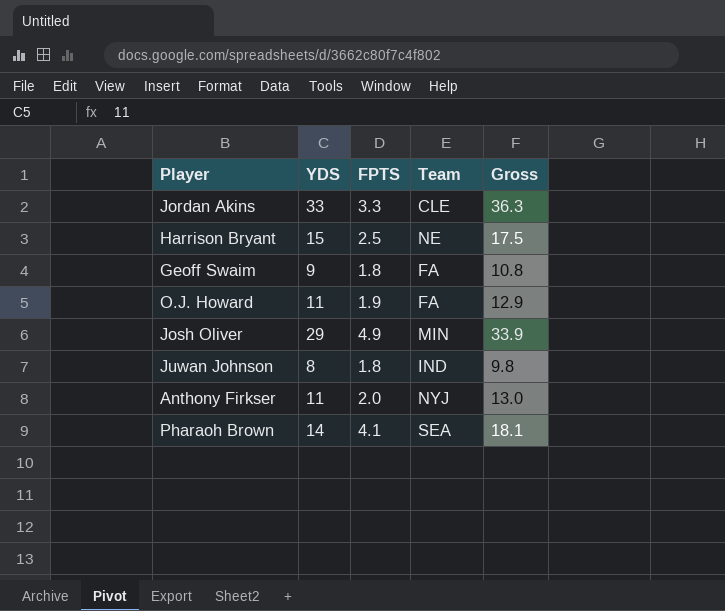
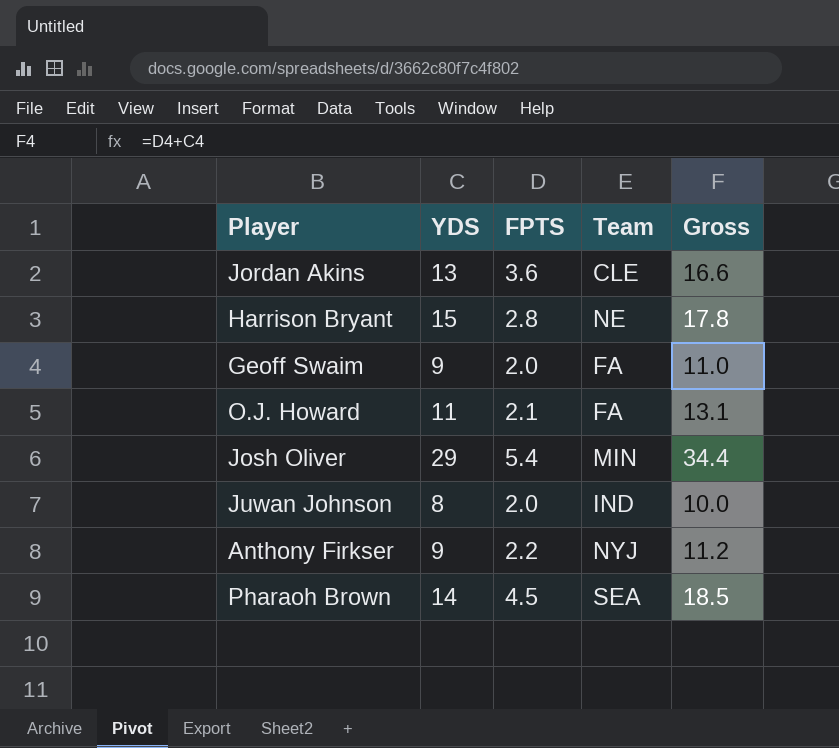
Jordan Akins | YDS: 33 -> 13
Jordan Akins | FPTS: 3.3 -> 3.6
Jordan Akins | Gross: 36.3 -> 16.6
Harrison Bryant | FPTS: 2.5 -> 2.8
Harrison Bryant | Gross: 17.5 -> 17.8
Geoff Swaim | FPTS: 1.8 -> 2.0
Geoff Swaim | Gross: 10.8 -> 11.0
O.J. Howard | FPTS: 1.9 -> 2.1
O.J. Howard | Gross: 12.9 -> 13.1
Josh Oliver | FPTS: 4.9 -> 5.4
Josh Oliver | Gross: 33.9 -> 34.4
Juwan Johnson | FPTS: 1.8 -> 2.0
Juwan Johnson | Gross: 9.8 -> 10.0
Anthony Firkser | YDS: 11 -> 9
Anthony Firkser | FPTS: 2.0 -> 2.2
Anthony Firkser | Gross: 13.0 -> 11.2
Pharaoh Brown | FPTS: 4.1 -> 4.5
Pharaoh Brown | Gross: 18.1 -> 18.5

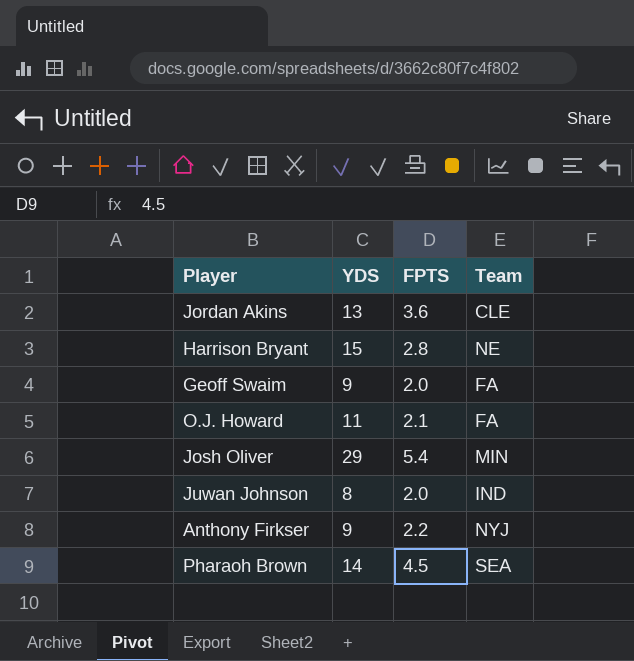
column Gross | formula: [YDS] + [FPTS] -> none

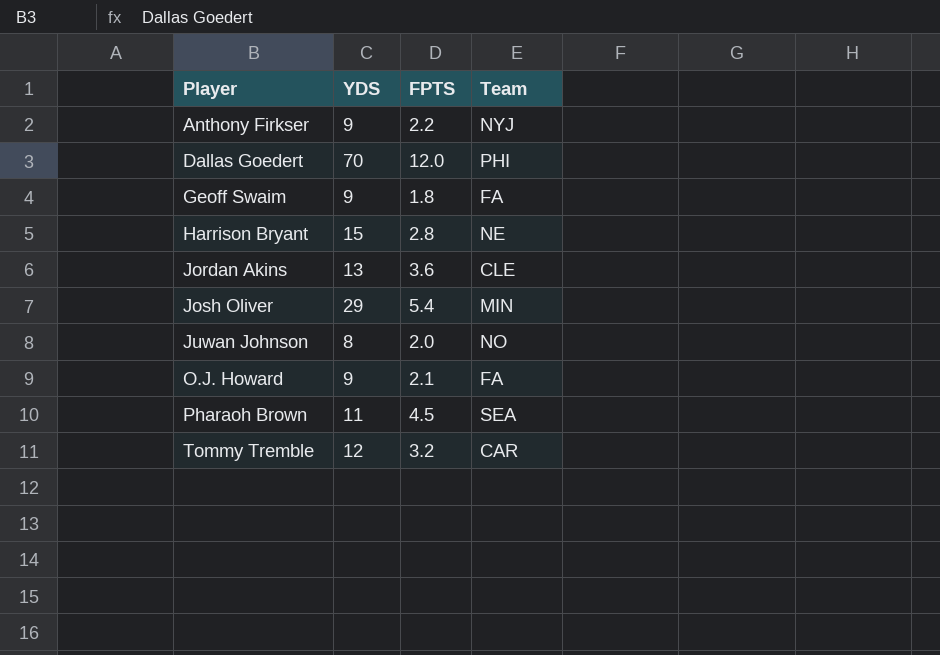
row order: none -> Player ascending
row Dallas Goedert: none -> 70 | 12.0 | PHI
Geoff Swaim | FPTS: 2.0 -> 1.8
Juwan Johnson | Team: IND -> NO
O.J. Howard | YDS: 11 -> 9
Pharaoh Brown | YDS: 14 -> 11
row Tommy Tremble: none -> 12 | 3.2 | CAR

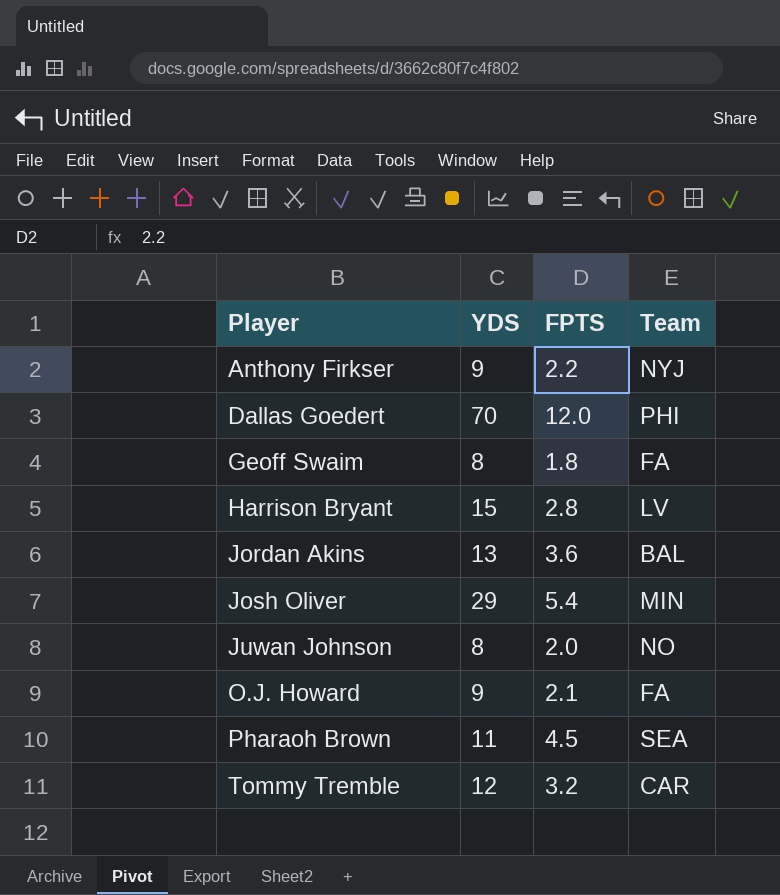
Geoff Swaim | YDS: 9 -> 8
Harrison Bryant | Team: NE -> LV
Jordan Akins | Team: CLE -> BAL

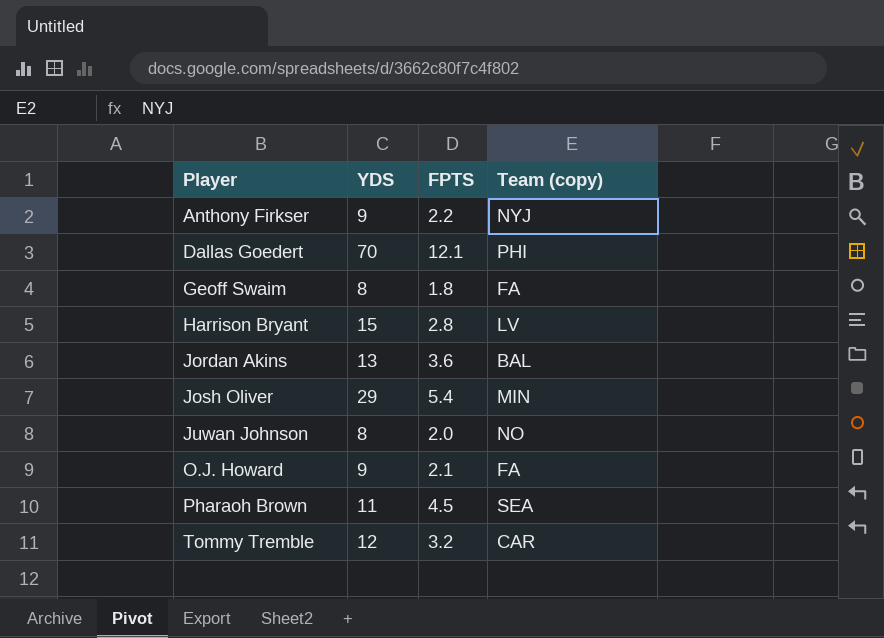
column name: Team -> Team (copy)
Dallas Goedert | FPTS: 12.0 -> 12.1

